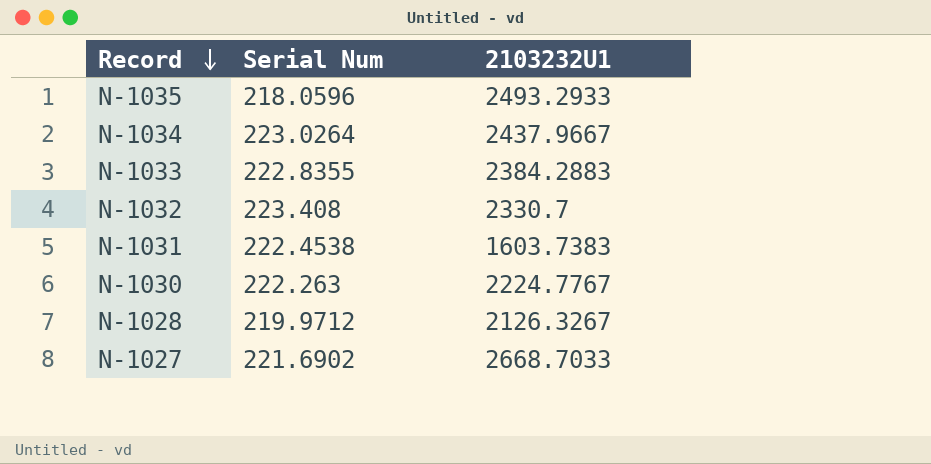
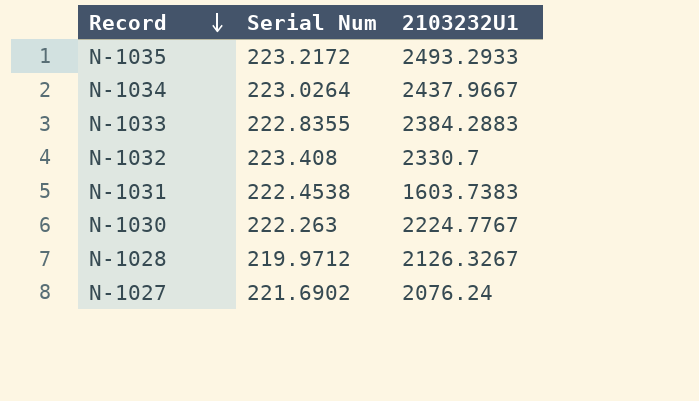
N-1035 | Serial Num: 218.0596 -> 223.2172
N-1027 | 2103232U1: 2668.7033 -> 2076.24

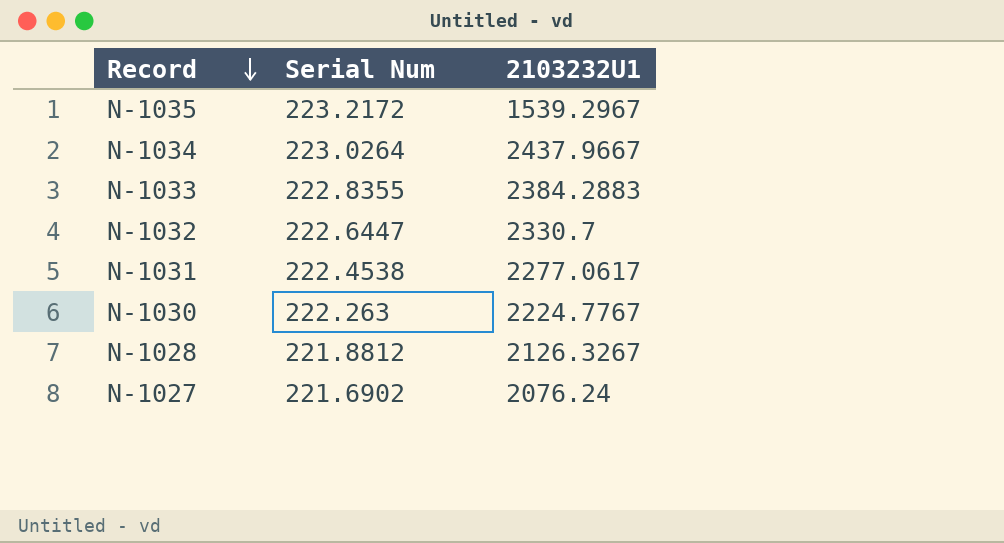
N-1035 | 2103232U1: 2493.2933 -> 1539.2967
N-1032 | Serial Num: 223.408 -> 222.6447
N-1031 | 2103232U1: 1603.7383 -> 2277.0617
N-1028 | Serial Num: 219.9712 -> 221.8812

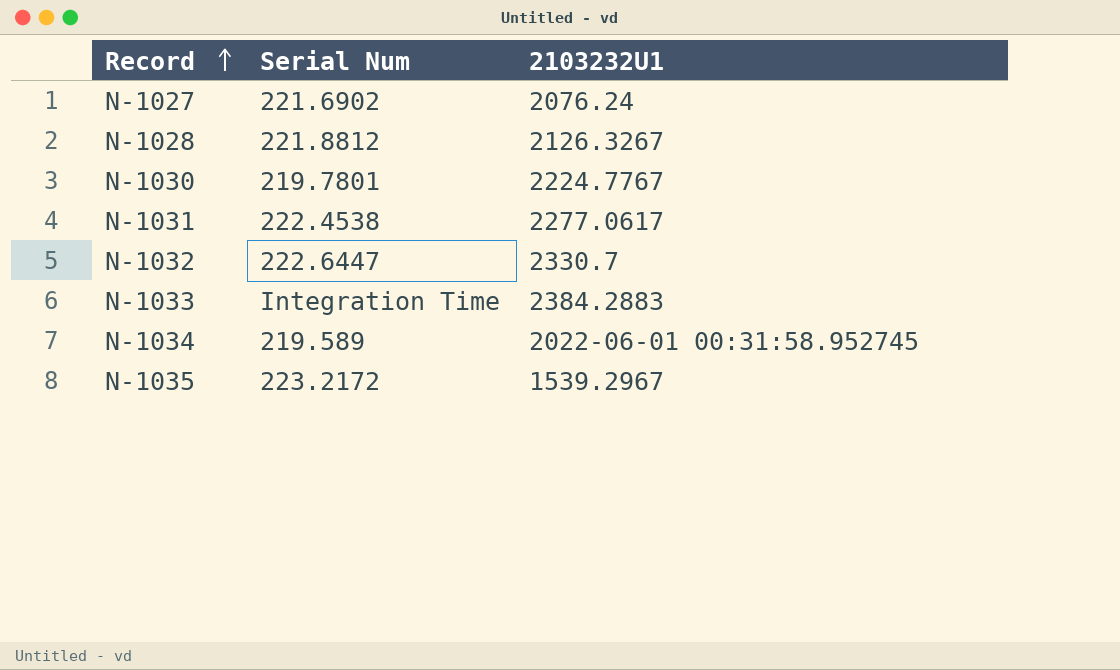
row order: Record descending -> Record ascending
N-1030 | Serial Num: 222.263 -> 219.7801
N-1033 | Serial Num: 222.8355 -> Integration Time
N-1034 | Serial Num: 223.0264 -> 219.589
N-1034 | 2103232U1: 2437.9667 -> 2022-06-01 00:31:58.952745

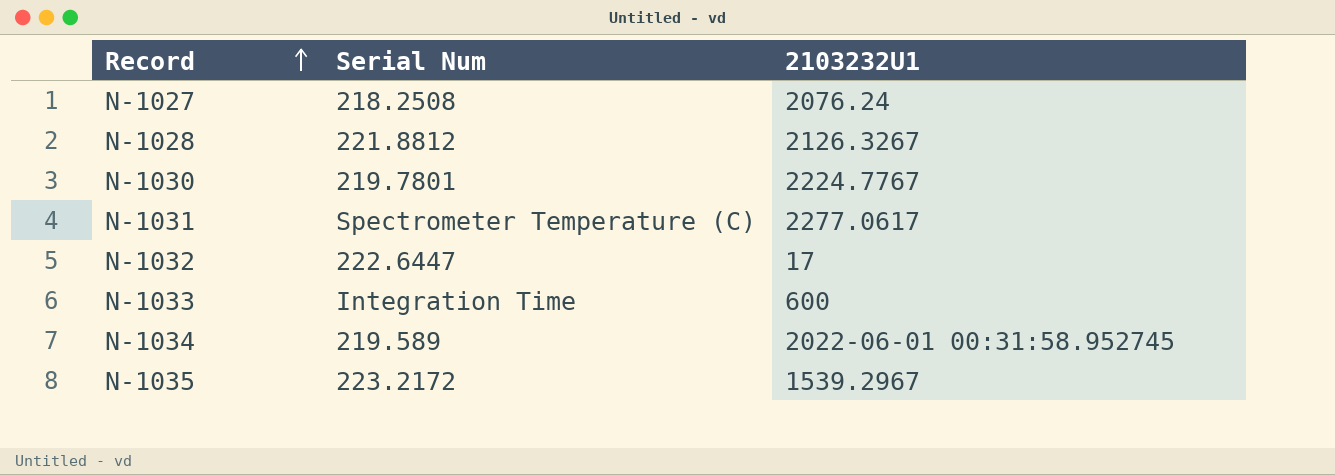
N-1027 | Serial Num: 221.6902 -> 218.2508
N-1031 | Serial Num: 222.4538 -> Spectrometer Temperature (C)
N-1032 | 2103232U1: 2330.7 -> 17
N-1033 | 2103232U1: 2384.2883 -> 600

